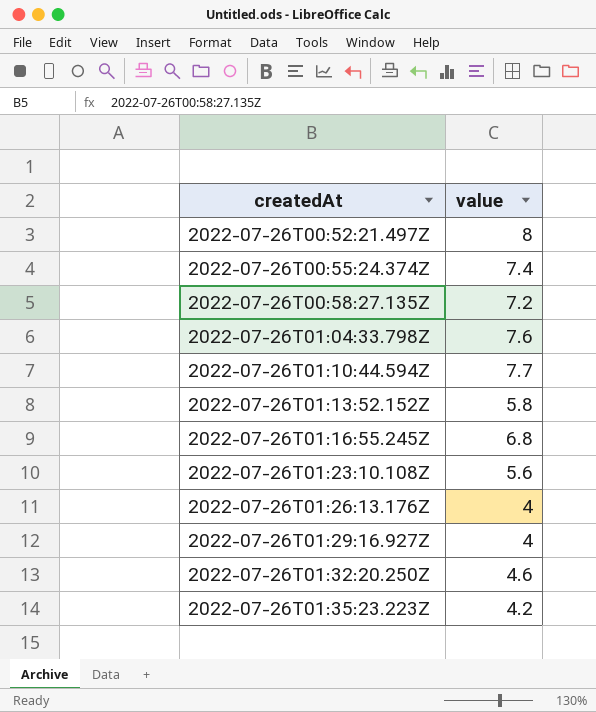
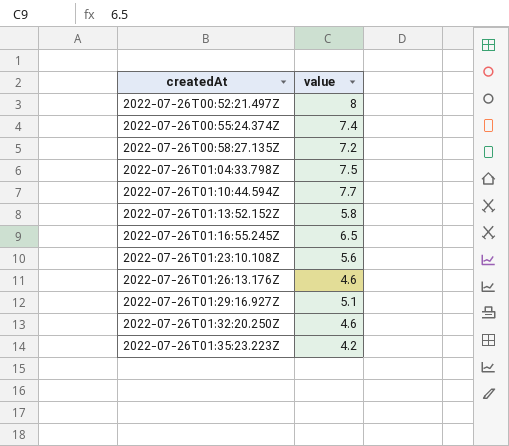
2022-07-26T01:04:33.798Z | value: 7.6 -> 7.5
2022-07-26T01:16:55.245Z | value: 6.8 -> 6.5
2022-07-26T01:26:13.176Z | value: 4 -> 4.6
2022-07-26T01:29:16.927Z | value: 4 -> 5.1

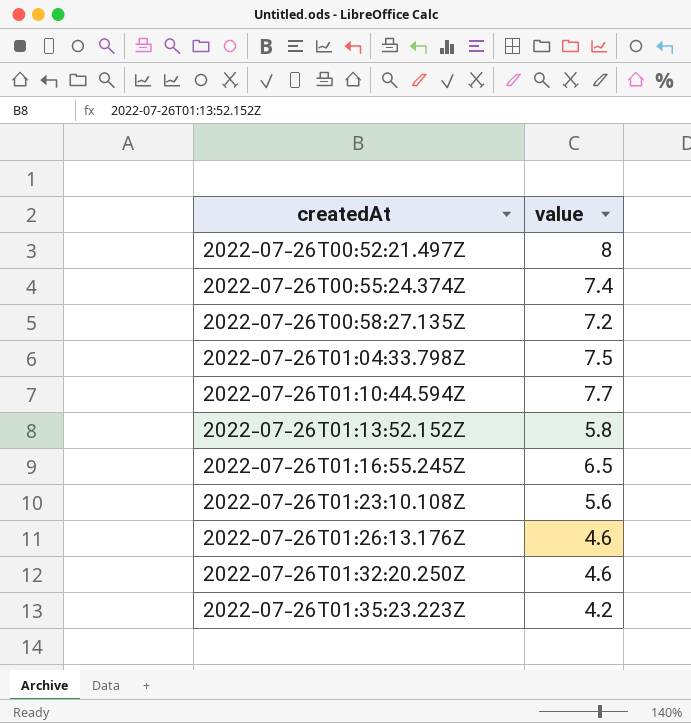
row 2022-07-26T01:29:16.927Z: 5.1 -> none

